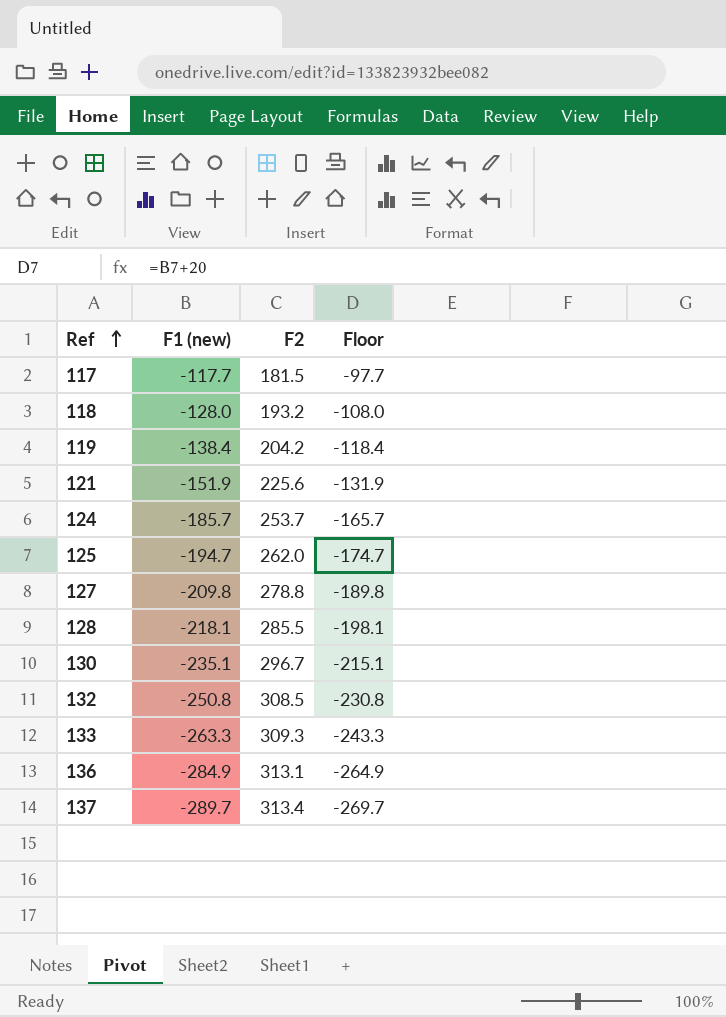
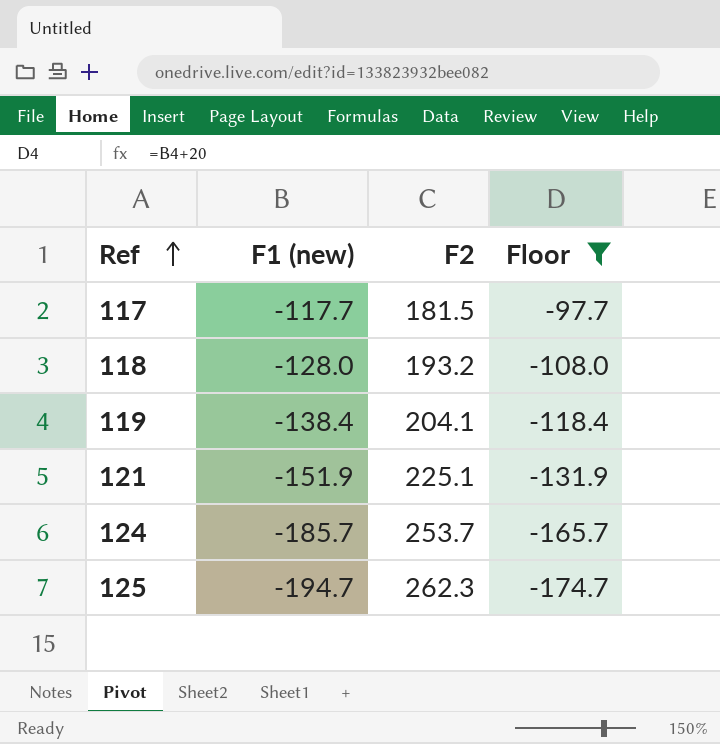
filter: none -> Floor >= -174.7
119 | F2: 204.2 -> 204.1
121 | F2: 225.6 -> 225.1
125 | F2: 262.0 -> 262.3

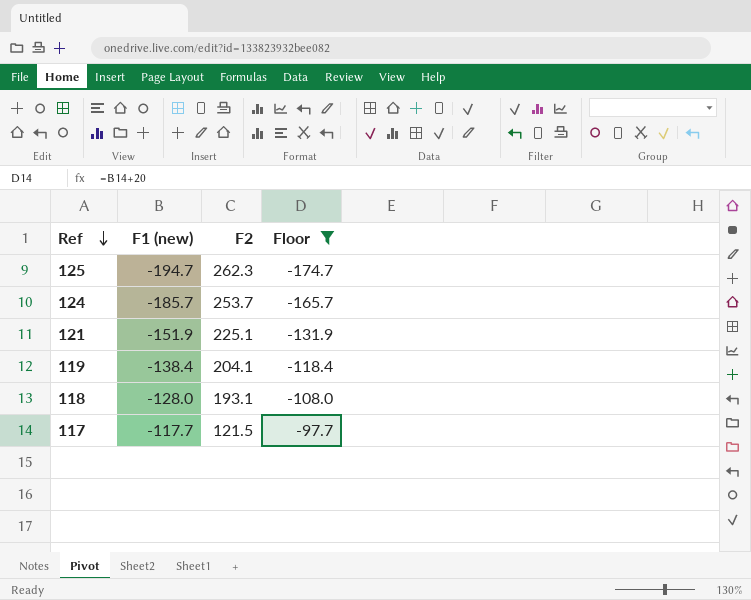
row order: Ref ascending -> Ref descending
118 | F2: 193.2 -> 193.1
117 | F2: 181.5 -> 121.5

